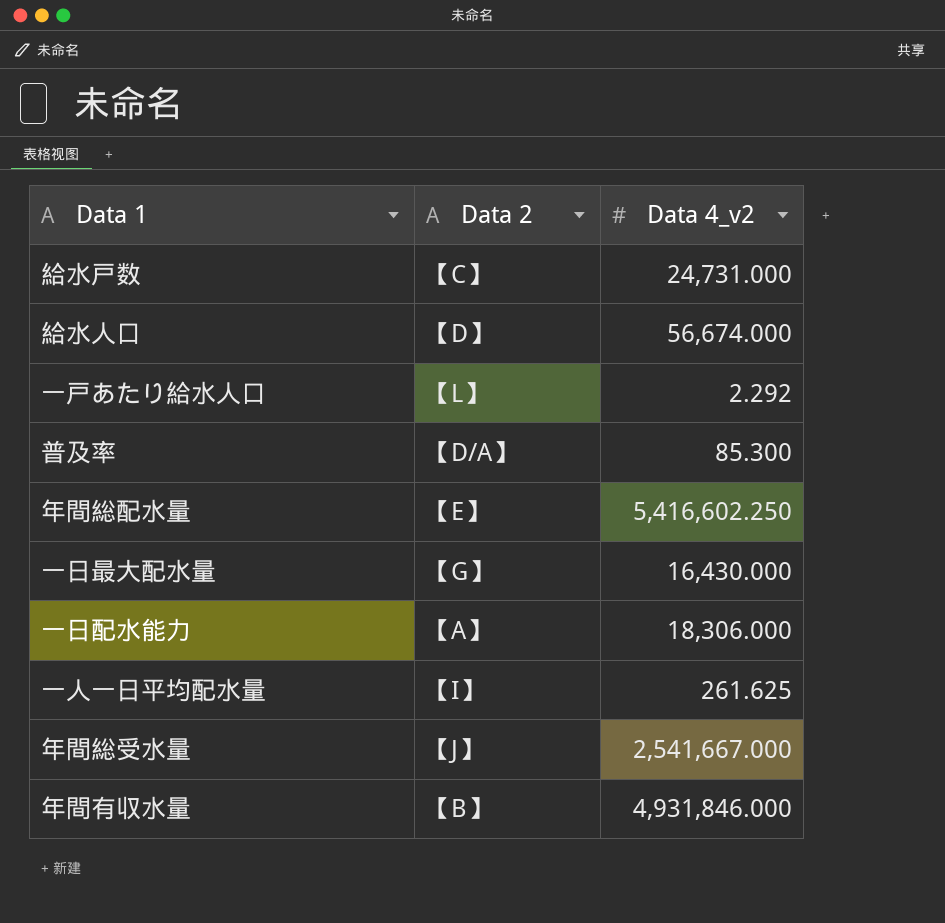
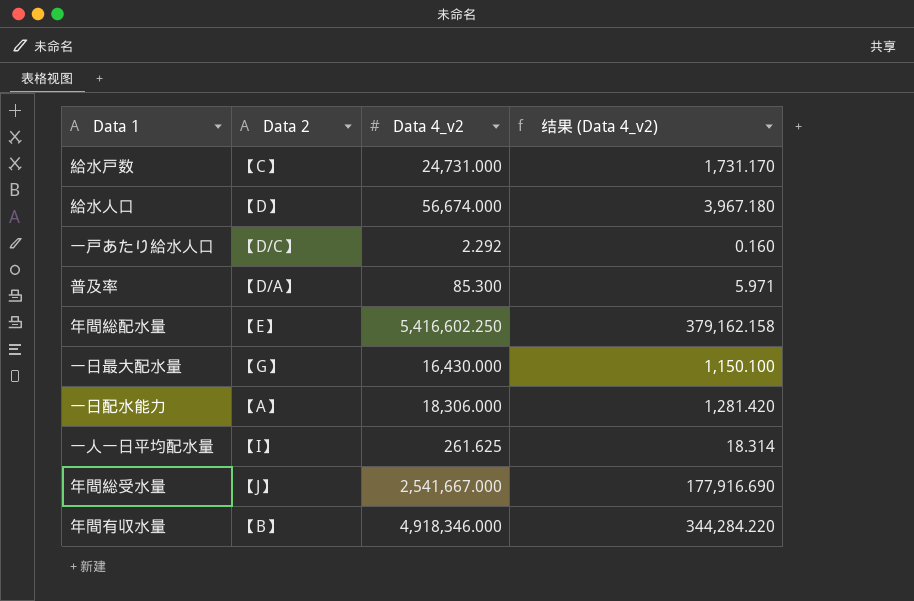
column 结果 (Data 4_v2) | formula: none -> [Data 4_v2] * 0.07
一戸あたり給水人口 | Data 2: 【L】 -> 【D/C】
年間有収水量 | Data 4_v2: 4,931,846.000 -> 4,918,346.000

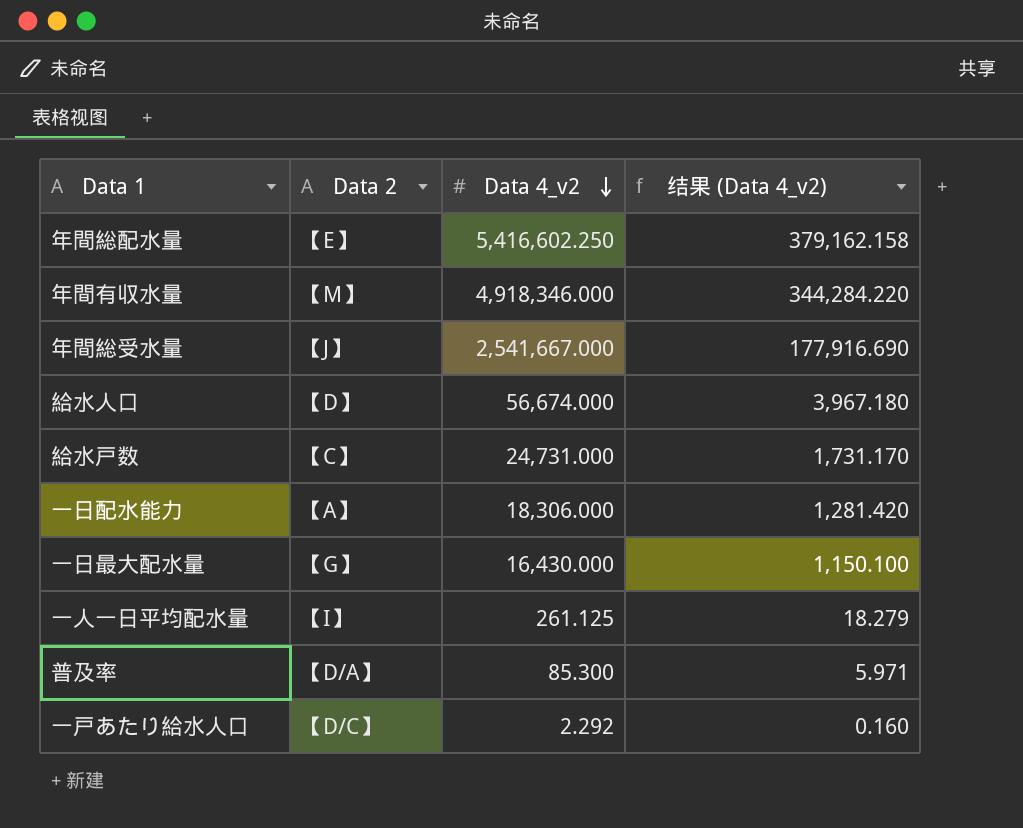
row order: none -> Data 4_v2 descending
年間有収水量 | Data 2: 【B】 -> 【M】
一人一日平均配水量 | Data 4_v2: 261.625 -> 261.125
一人一日平均配水量 | 结果 (Data 4_v2): 18.314 -> 18.279

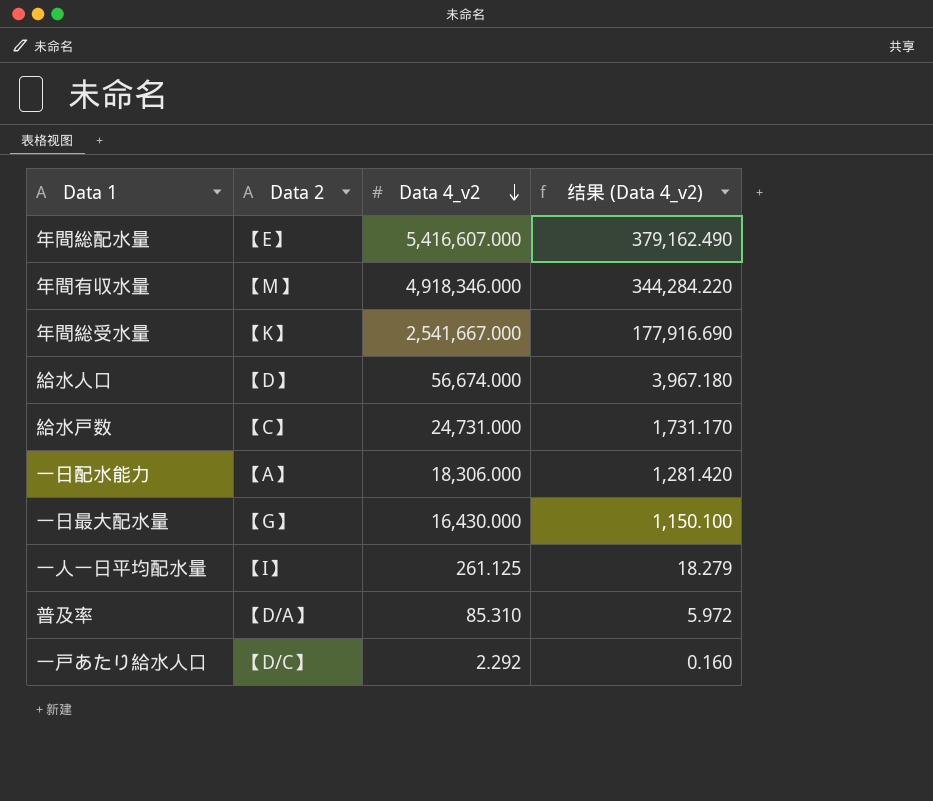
年間総配水量 | Data 4_v2: 5,416,602.250 -> 5,416,607.000
年間総配水量 | 结果 (Data 4_v2): 379,162.158 -> 379,162.490
年間総受水量 | Data 2: 【J】 -> 【K】
普及率 | Data 4_v2: 85.300 -> 85.310
普及率 | 结果 (Data 4_v2): 5.971 -> 5.972

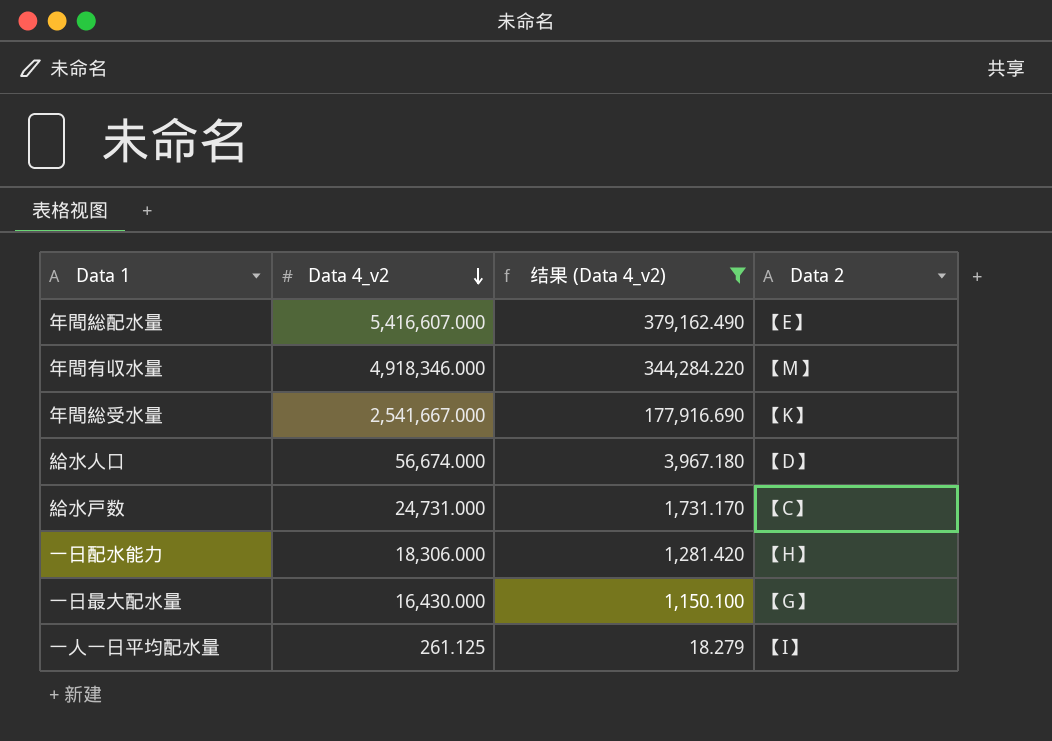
filter: none -> 结果 (Data 4_v2) >= 18.279
column Data 2 | position: 2 -> 4
一日配水能力 | Data 2: 【A】 -> 【H】

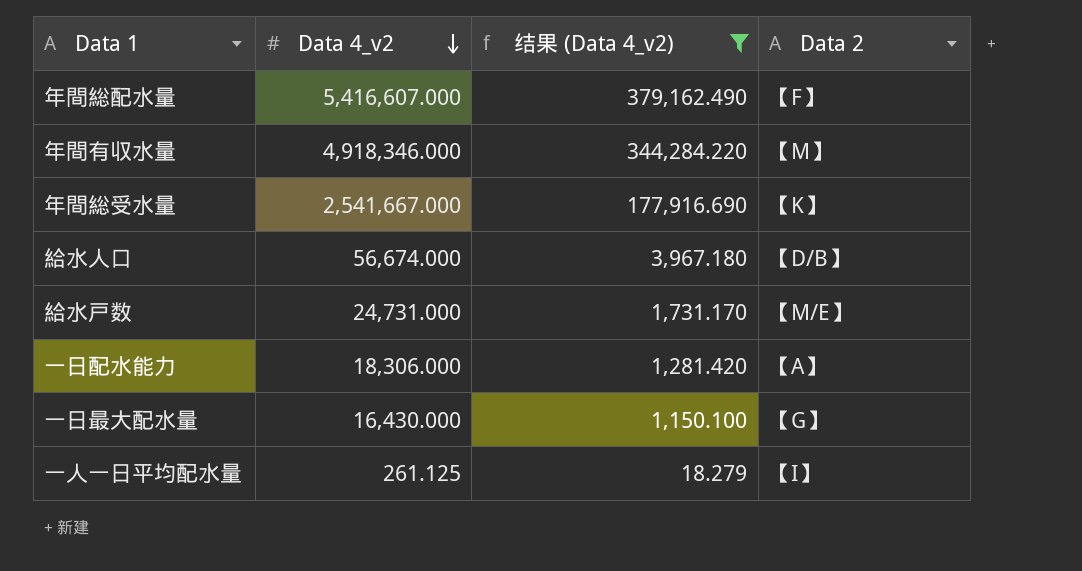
年間総配水量 | Data 2: 【E】 -> 【F】
給水人口 | Data 2: 【D】 -> 【D/B】
給水戸数 | Data 2: 【C】 -> 【M/E】
一日配水能力 | Data 2: 【H】 -> 【A】

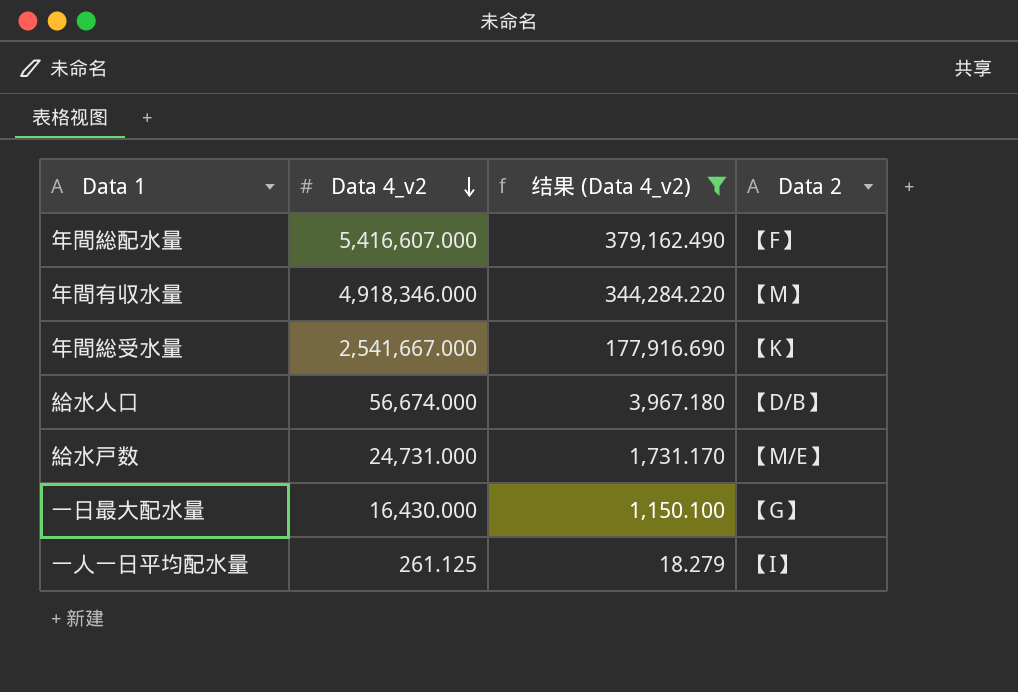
row 一日配水能力: 18,306.000 | 1,281.420 | 【A】 -> none

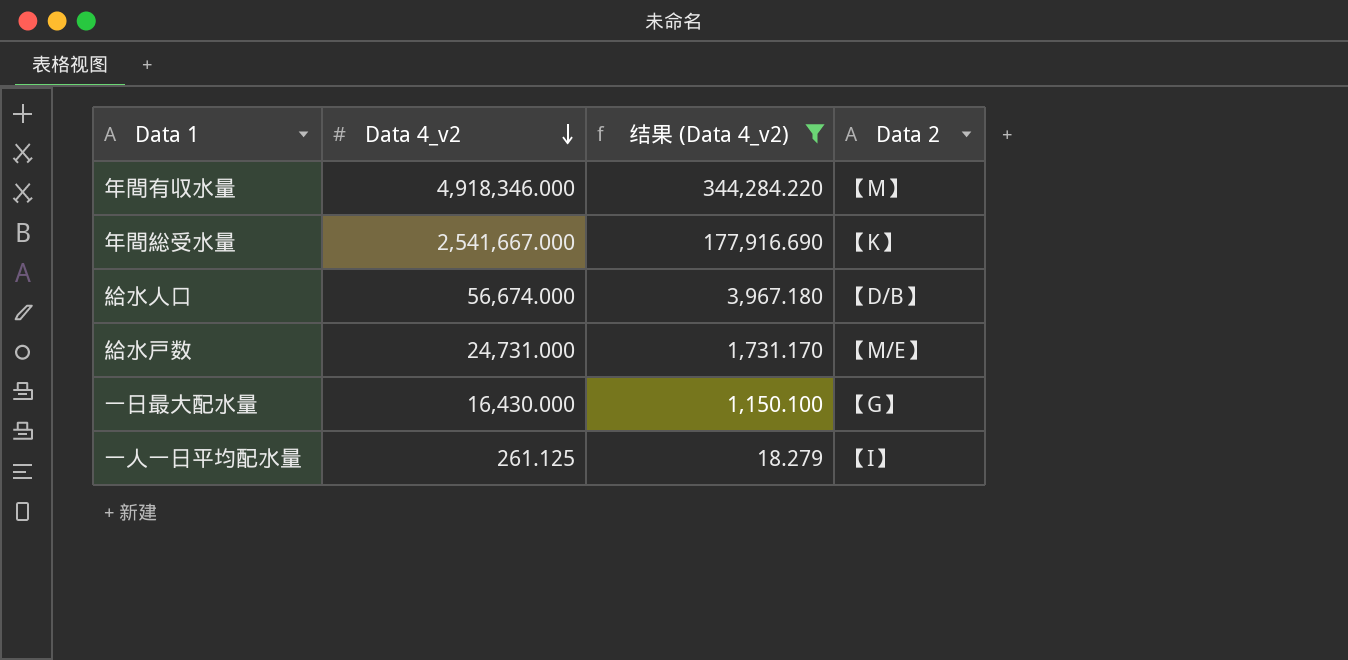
row 年間総配水量: 5,416,607.000 | 379,162.490 | 【F】 -> none

